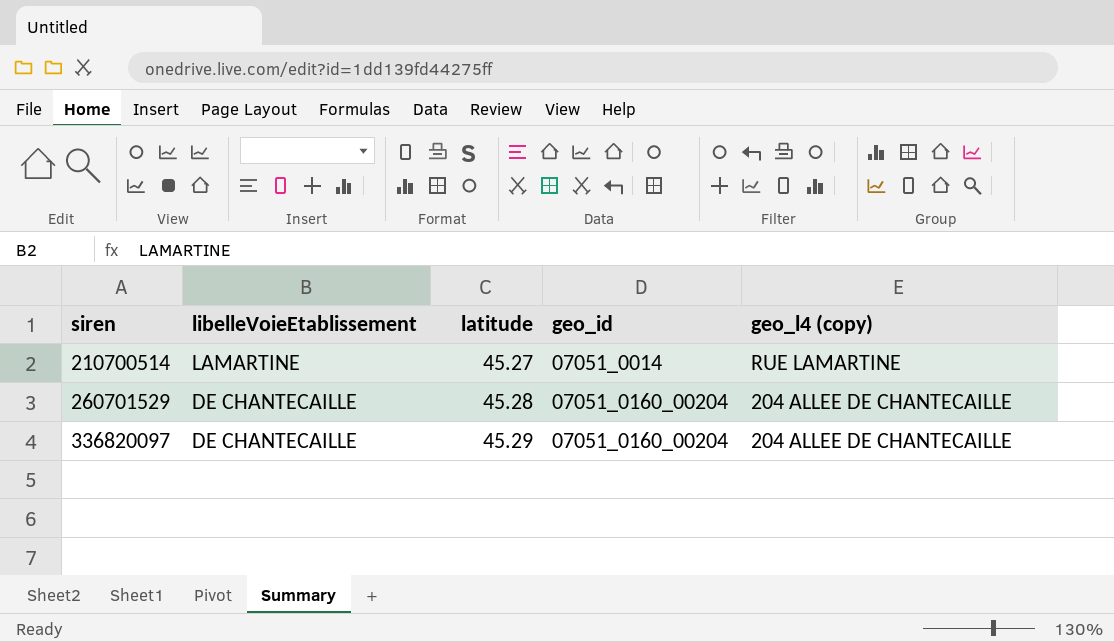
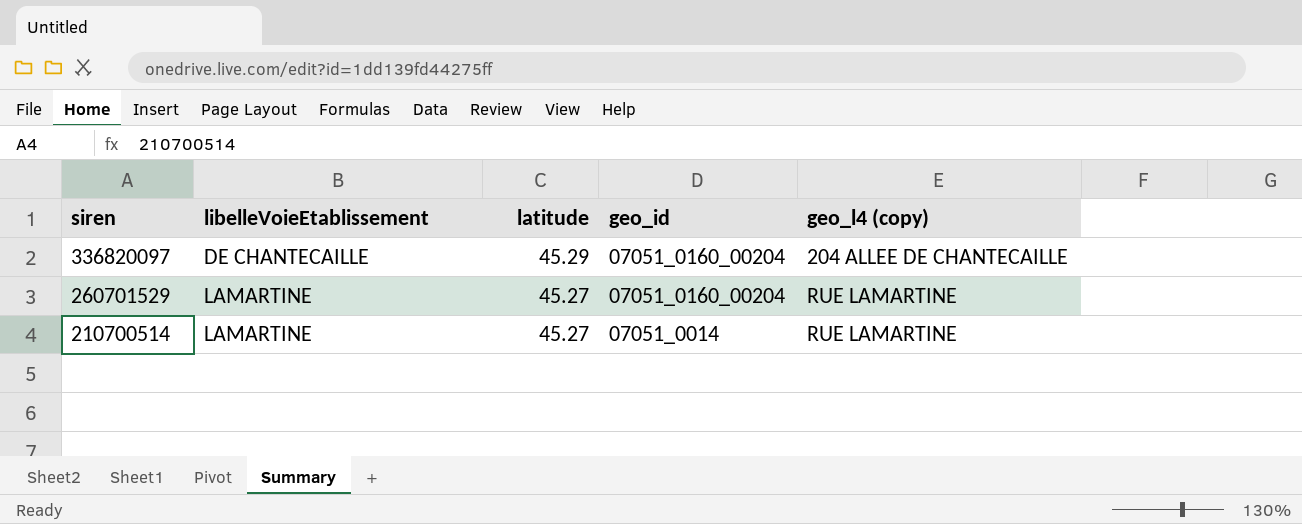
row order: siren ascending -> siren descending
260701529 | libelleVoieEtablissement: DE CHANTECAILLE -> LAMARTINE
260701529 | latitude: 45.28 -> 45.27
260701529 | geo_l4 (copy): 204 ALLEE DE CHANTECAILLE -> RUE LAMARTINE

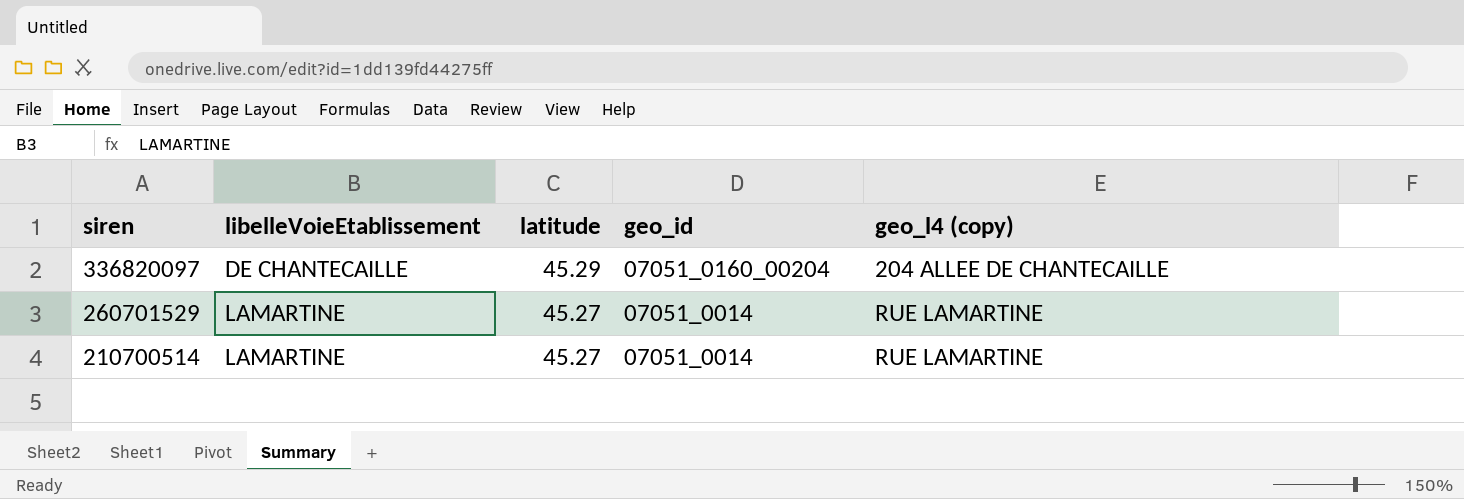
260701529 | geo_id: 07051_0160_00204 -> 07051_0014

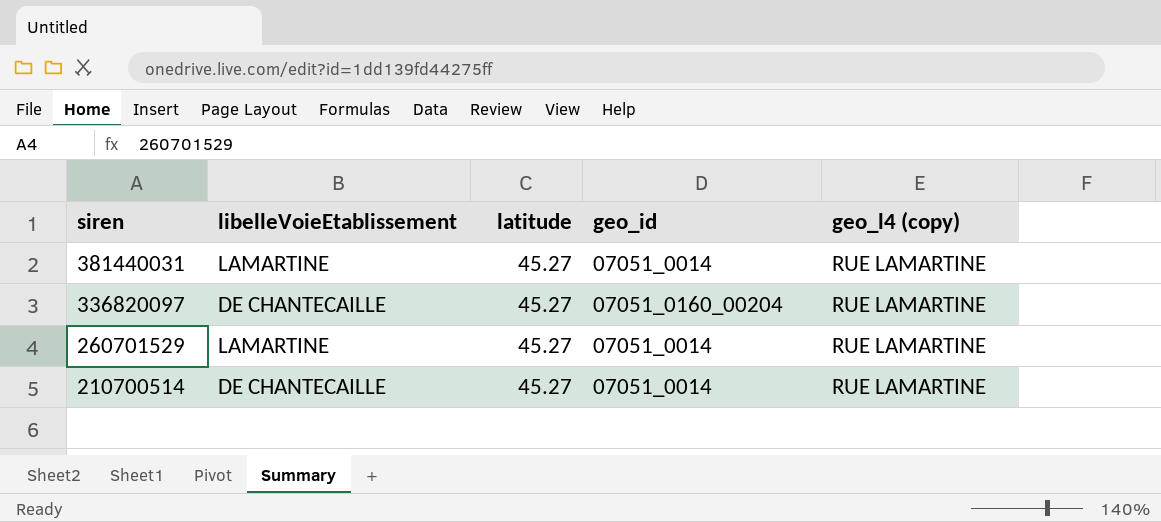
row 381440031: none -> LAMARTINE | 45.27 | 07051_0014 | RUE LAMARTINE
336820097 | latitude: 45.29 -> 45.27
336820097 | geo_l4 (copy): 204 ALLEE DE CHANTECAILLE -> RUE LAMARTINE
210700514 | libelleVoieEtablissement: LAMARTINE -> DE CHANTECAILLE

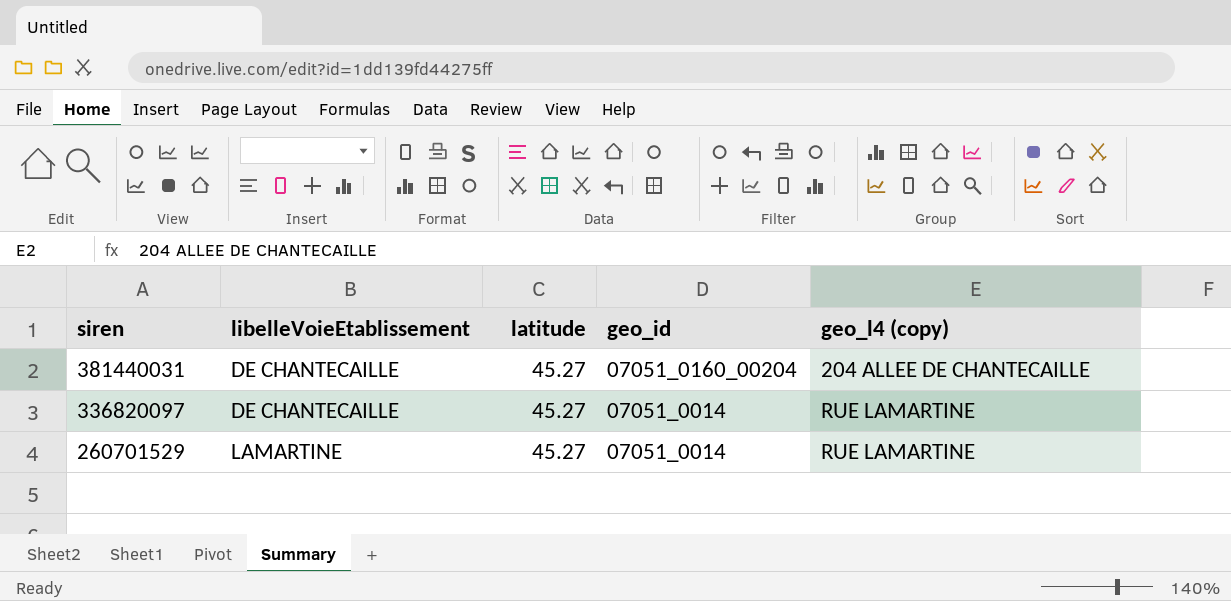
row 210700514: DE CHANTECAILLE | 45.27 | 07051_0014 | RUE LAMARTINE -> none
381440031 | libelleVoieEtablissement: LAMARTINE -> DE CHANTECAILLE
381440031 | geo_id: 07051_0014 -> 07051_0160_00204
381440031 | geo_l4 (copy): RUE LAMARTINE -> 204 ALLEE DE CHANTECAILLE
336820097 | geo_id: 07051_0160_00204 -> 07051_0014

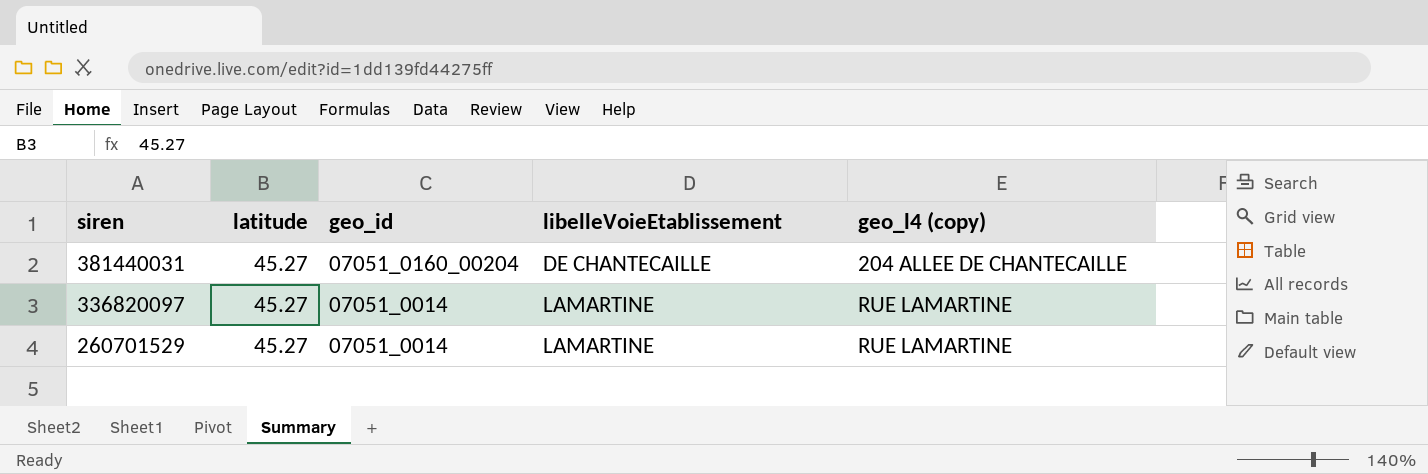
column libelleVoieEtablissement | position: 2 -> 4
336820097 | libelleVoieEtablissement: DE CHANTECAILLE -> LAMARTINE

